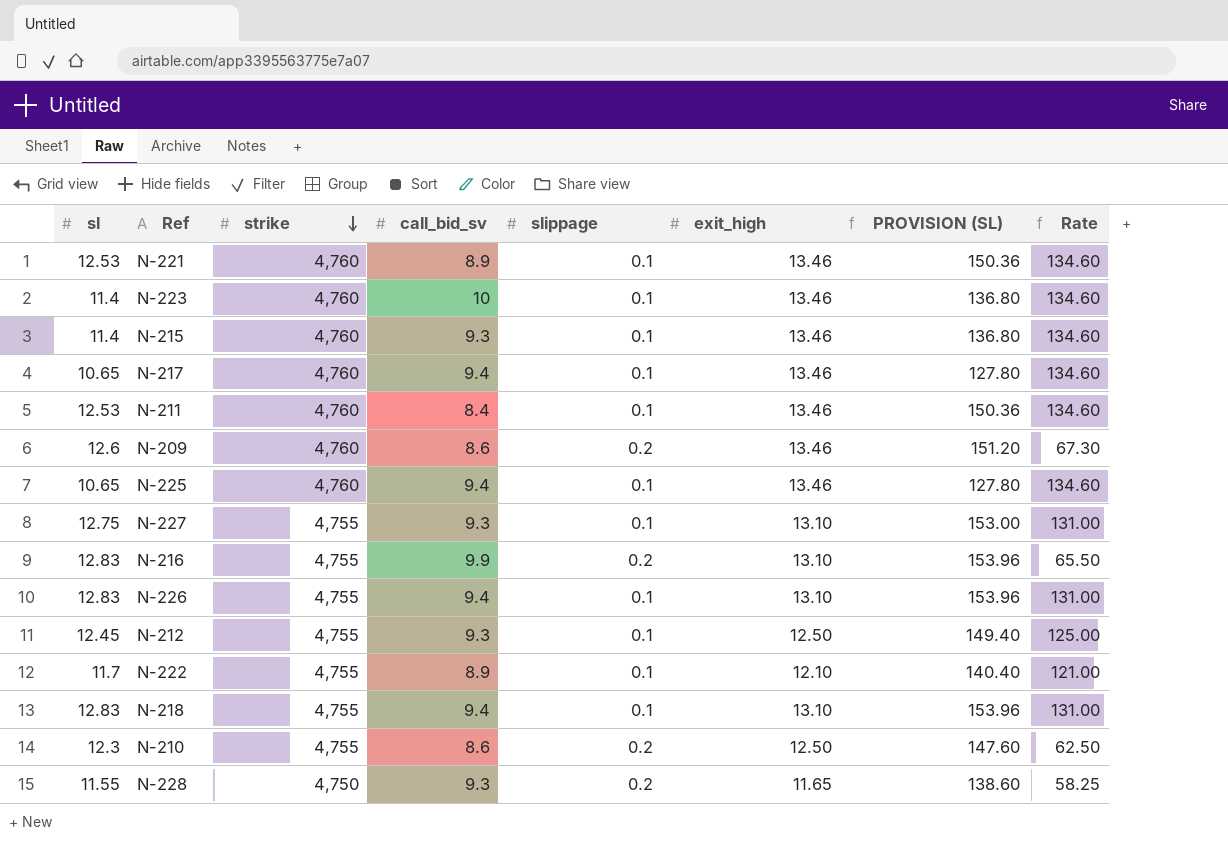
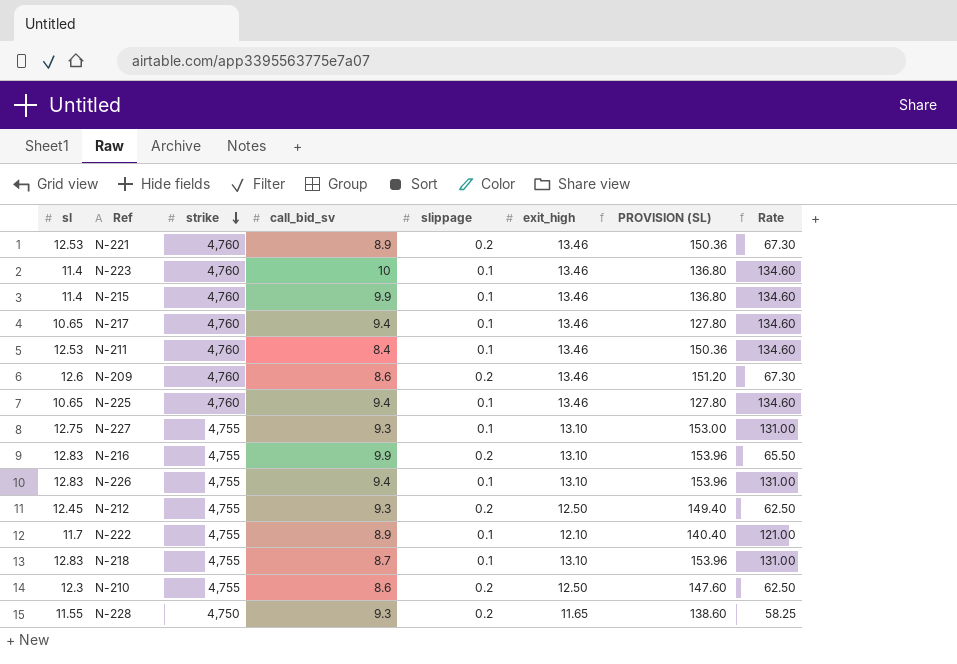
N-221 | slippage: 0.1 -> 0.2
N-221 | Rate: 134.60 -> 67.30
N-215 | call_bid_sv: 9.3 -> 9.9
N-212 | slippage: 0.1 -> 0.2
N-212 | Rate: 125.00 -> 62.50
N-218 | call_bid_sv: 9.4 -> 8.7

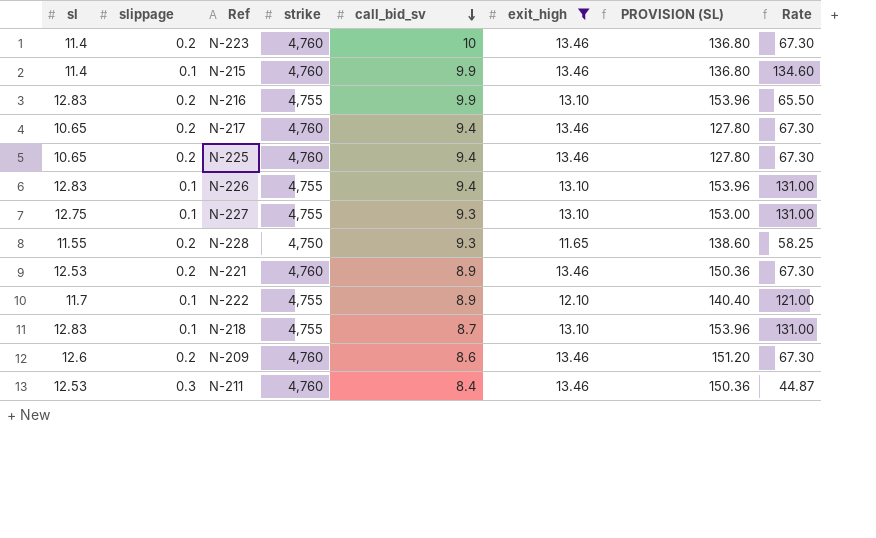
filter: none -> exit_high != 12.50
row order: strike descending -> call_bid_sv descending
column slippage | position: 5 -> 2
N-223 | slippage: 0.1 -> 0.2
N-223 | Rate: 134.60 -> 67.30
N-217 | slippage: 0.1 -> 0.2
N-217 | Rate: 134.60 -> 67.30
N-225 | slippage: 0.1 -> 0.2
N-225 | Rate: 134.60 -> 67.30
N-211 | slippage: 0.1 -> 0.3
N-211 | Rate: 134.60 -> 44.87

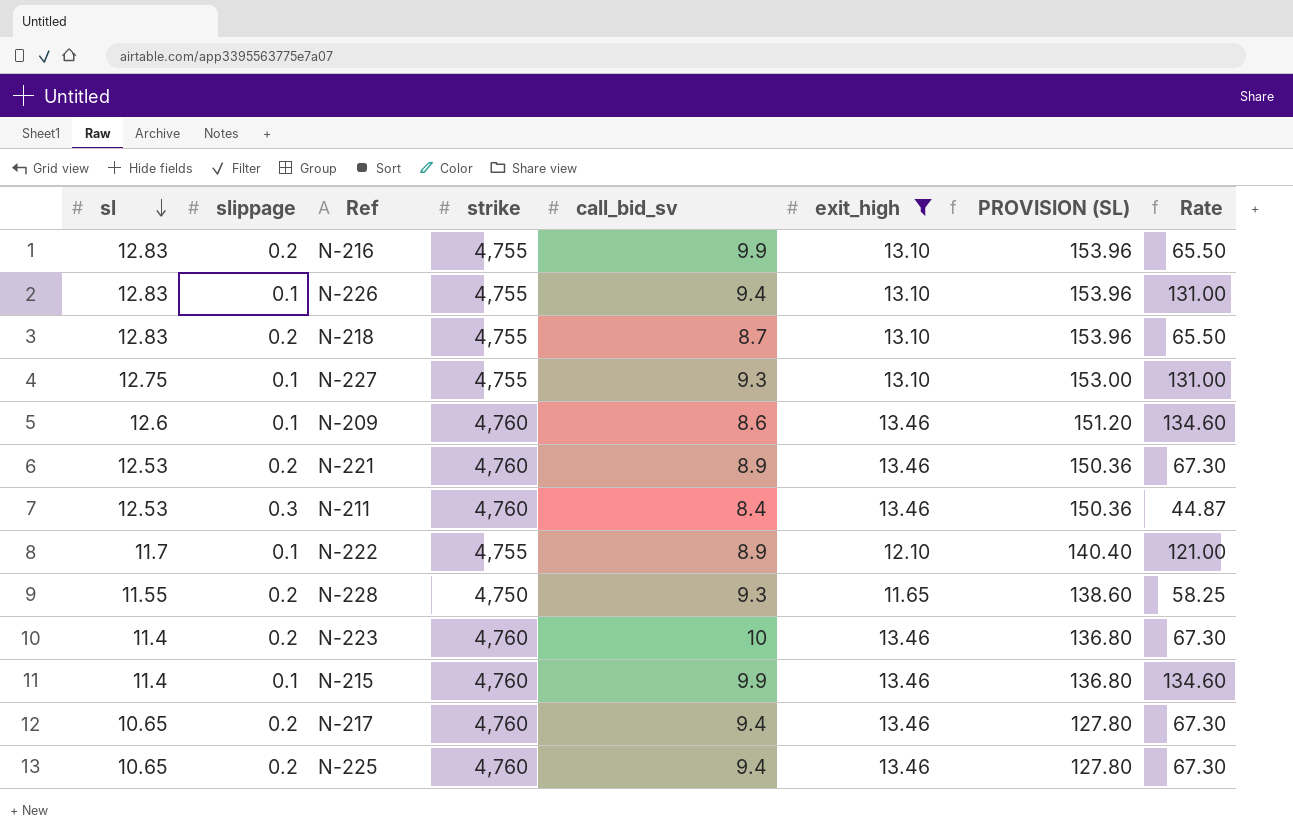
row order: call_bid_sv descending -> sl descending
N-218 | slippage: 0.1 -> 0.2
N-218 | Rate: 131.00 -> 65.50
N-209 | slippage: 0.2 -> 0.1
N-209 | Rate: 67.30 -> 134.60

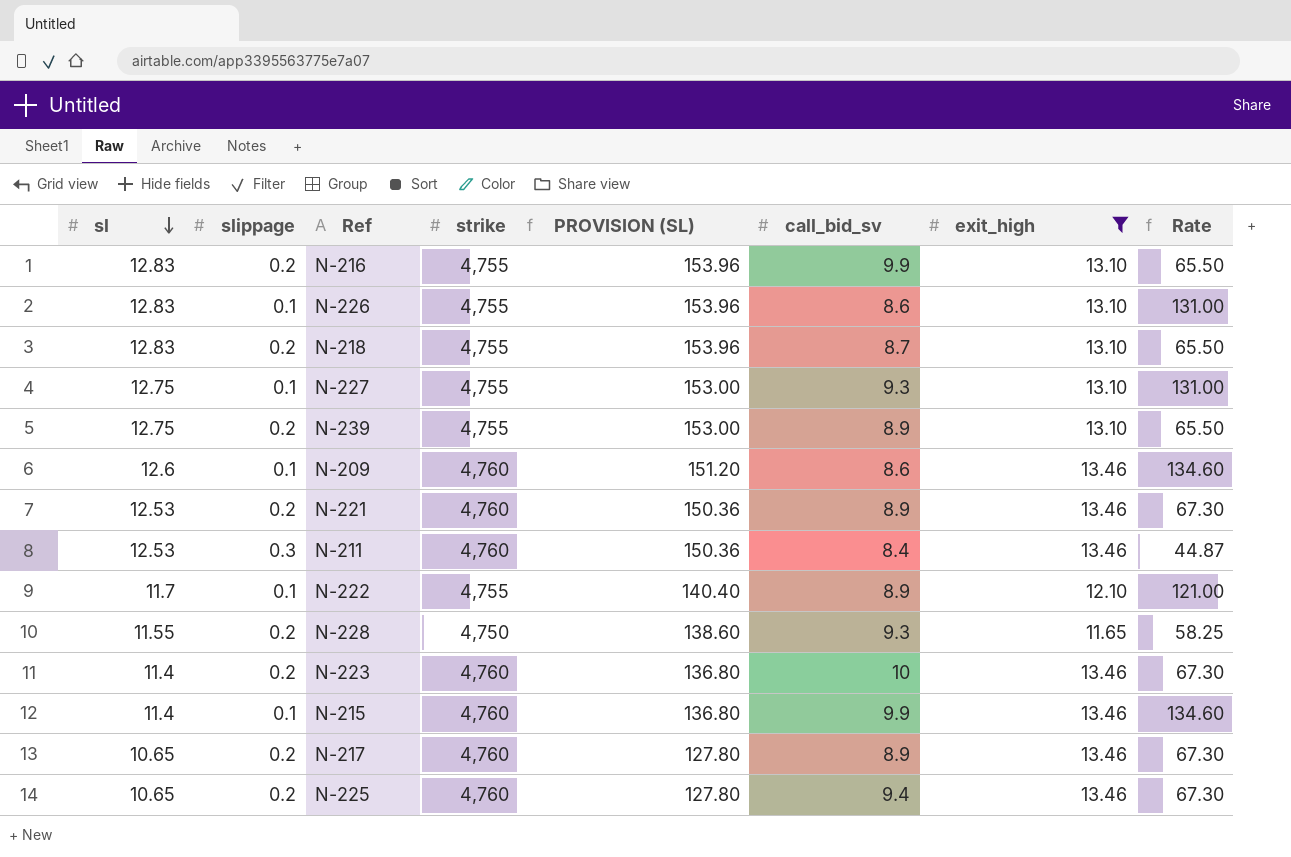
column PROVISION (SL) | position: 7 -> 5
N-226 | call_bid_sv: 9.4 -> 8.6
row N-239: none -> 12.75 | 0.2 | 4,755 | 153.00 | 8.9 | 13.10 | 65.50
N-217 | call_bid_sv: 9.4 -> 8.9

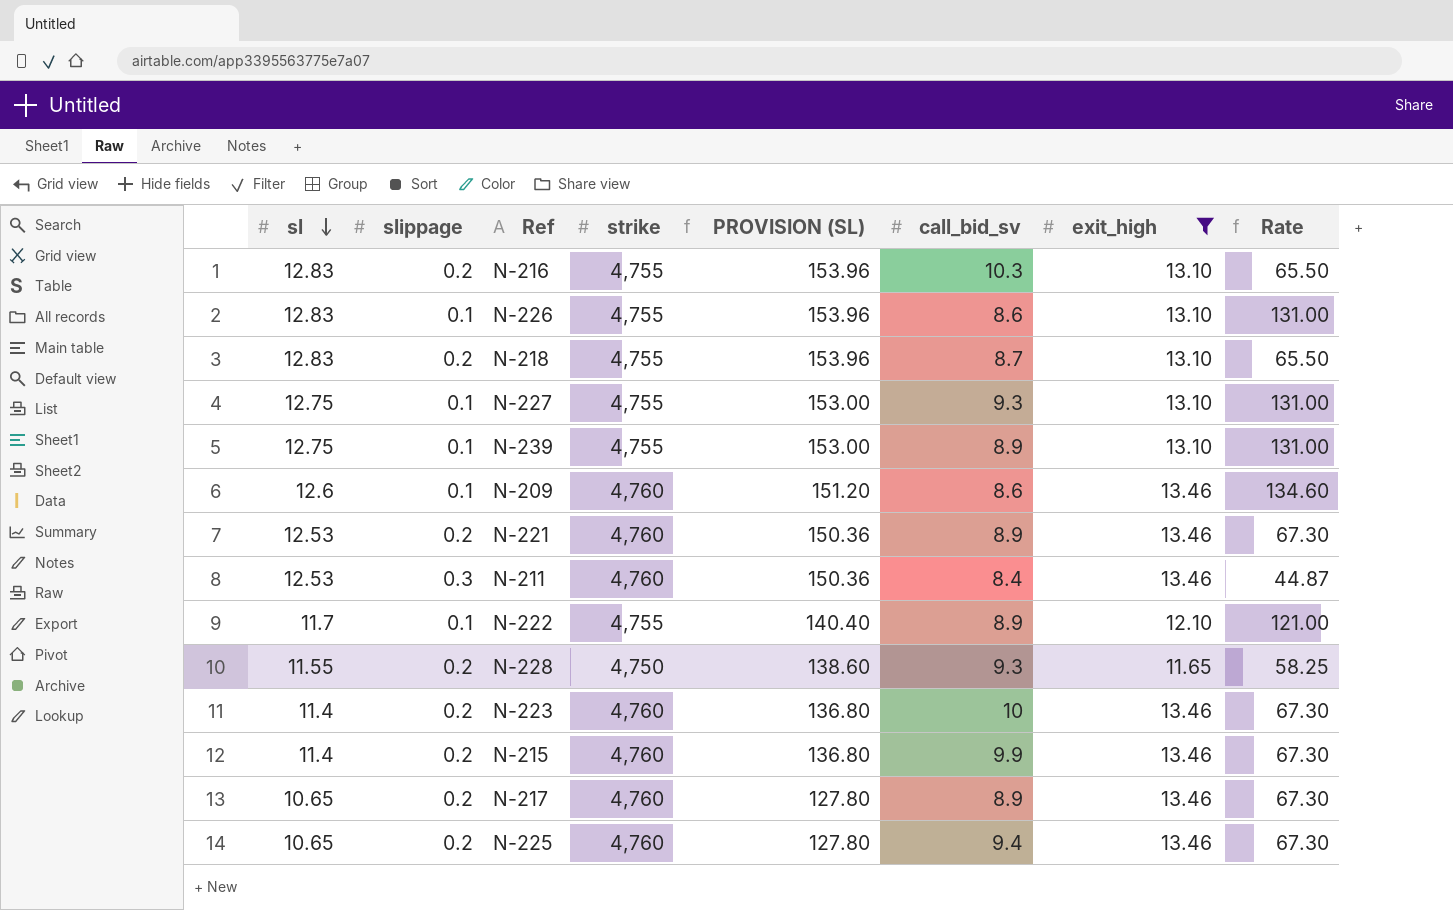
N-216 | call_bid_sv: 9.9 -> 10.3
N-239 | slippage: 0.2 -> 0.1
N-239 | Rate: 65.50 -> 131.00
N-215 | slippage: 0.1 -> 0.2
N-215 | Rate: 134.60 -> 67.30

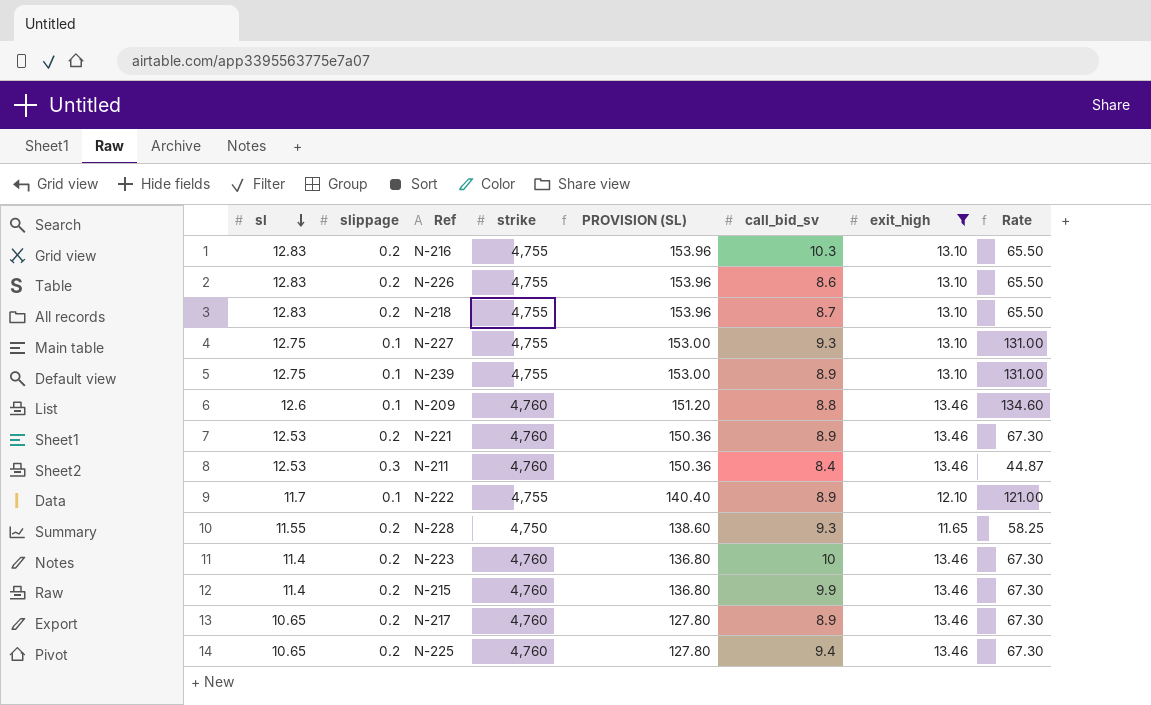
N-226 | slippage: 0.1 -> 0.2
N-226 | Rate: 131.00 -> 65.50
N-209 | call_bid_sv: 8.6 -> 8.8

